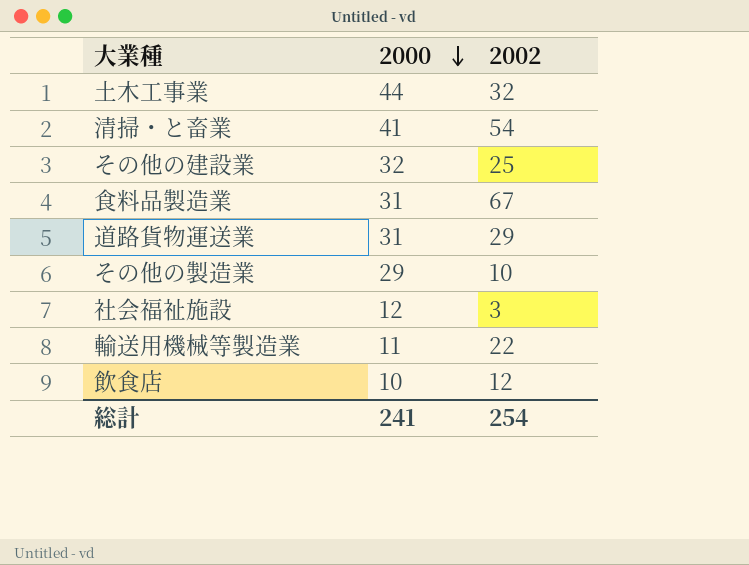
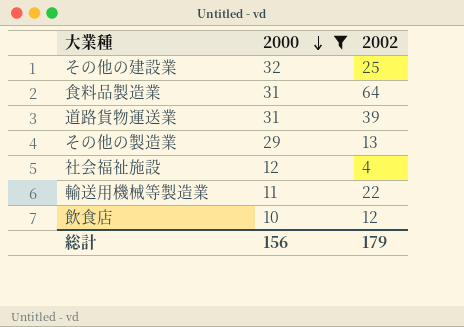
filter: none -> 2000 <= 32
食料品製造業 | 2002: 67 -> 64
道路貨物運送業 | 2002: 29 -> 39
その他の製造業 | 2002: 10 -> 13
社会福祉施設 | 2002: 3 -> 4
総計 | 2000: 241 -> 156
総計 | 2002: 254 -> 179

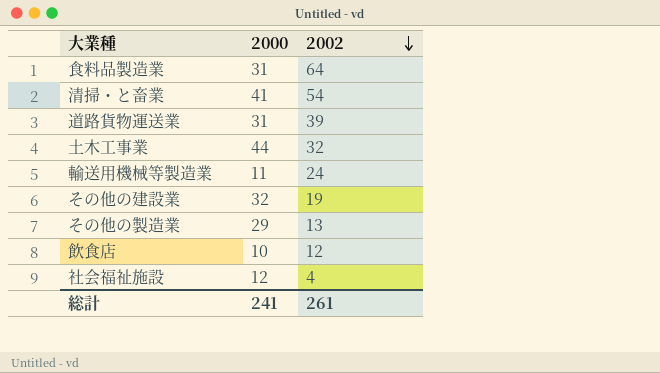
filter: 2000 <= 32 -> none
row order: 2000 descending -> 2002 descending
輸送用機械等製造業 | 2002: 22 -> 24
その他の建設業 | 2002: 25 -> 19
総計 | 2000: 156 -> 241
総計 | 2002: 179 -> 261

